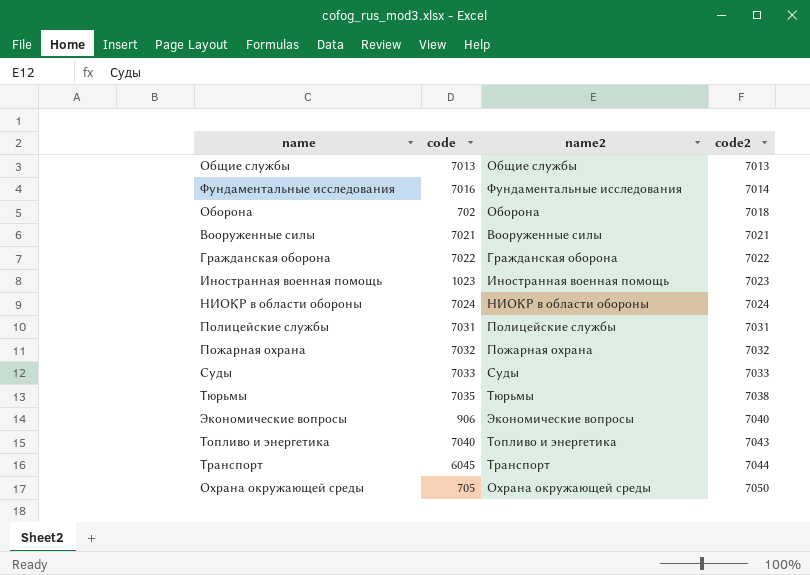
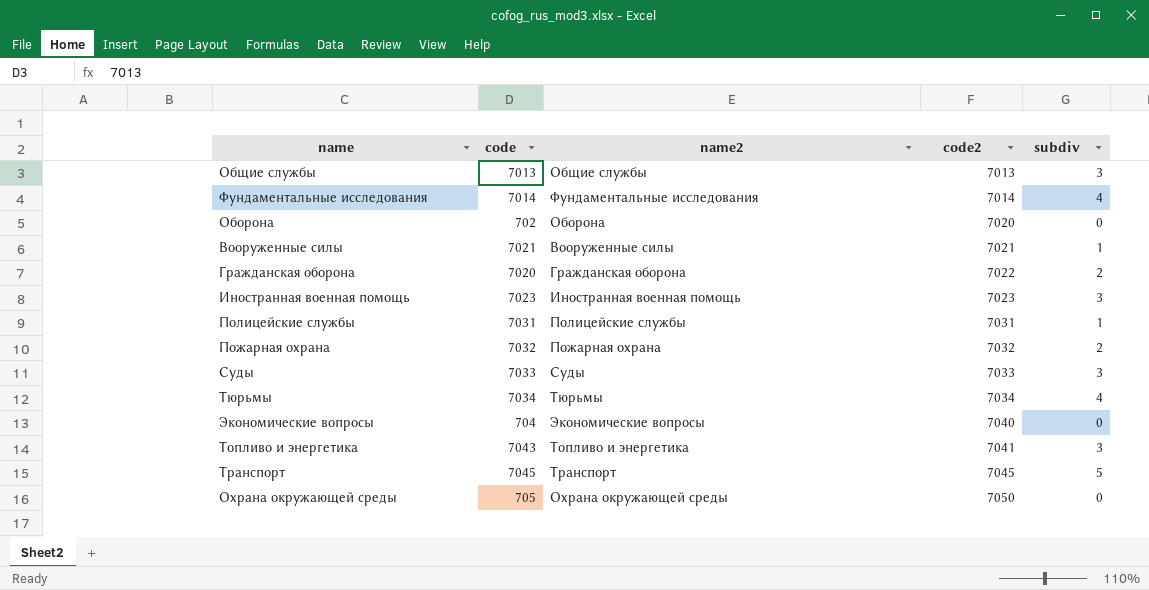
column subdiv | position: none -> 5
row НИОКР в области обороны: 7024 | НИОКР в области обороны | 7024 -> none
Фундаментальные исследования | code: 7016 -> 7014
Оборона | code2: 7018 -> 7020
Гражданская оборона | code: 7022 -> 7020
Иностранная военная помощь | code: 1023 -> 7023
Тюрьмы | code: 7035 -> 7034
Тюрьмы | code2: 7038 -> 7034
Экономические вопросы | code: 906 -> 704
Топливо и энергетика | code: 7040 -> 7043
Топливо и энергетика | code2: 7043 -> 7041
Транспорт | code: 6045 -> 7045
Транспорт | code2: 7044 -> 7045

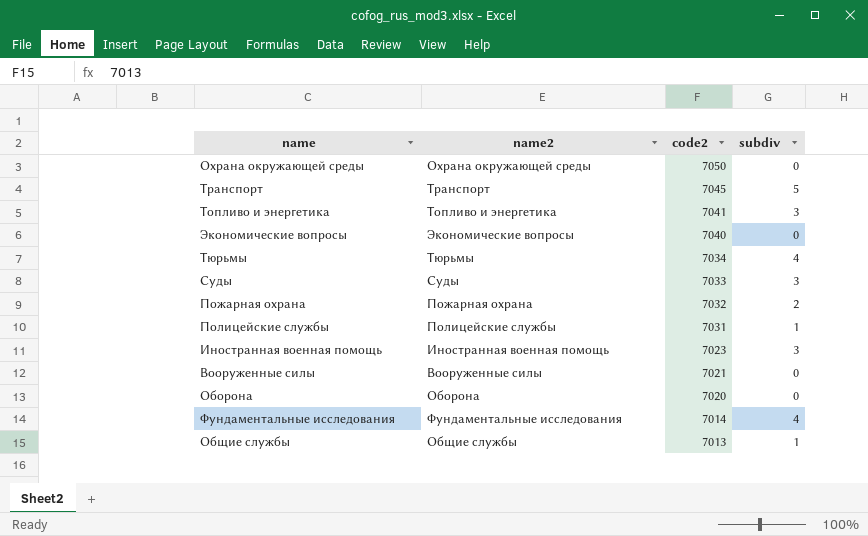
row order: code2 ascending -> code2 descending
column code | position: 2 -> none
row Гражданская оборона: 7020 | Гражданская оборона | 7022 | 2 -> none
Вооруженные силы | subdiv: 1 -> 0
Общие службы | subdiv: 3 -> 1

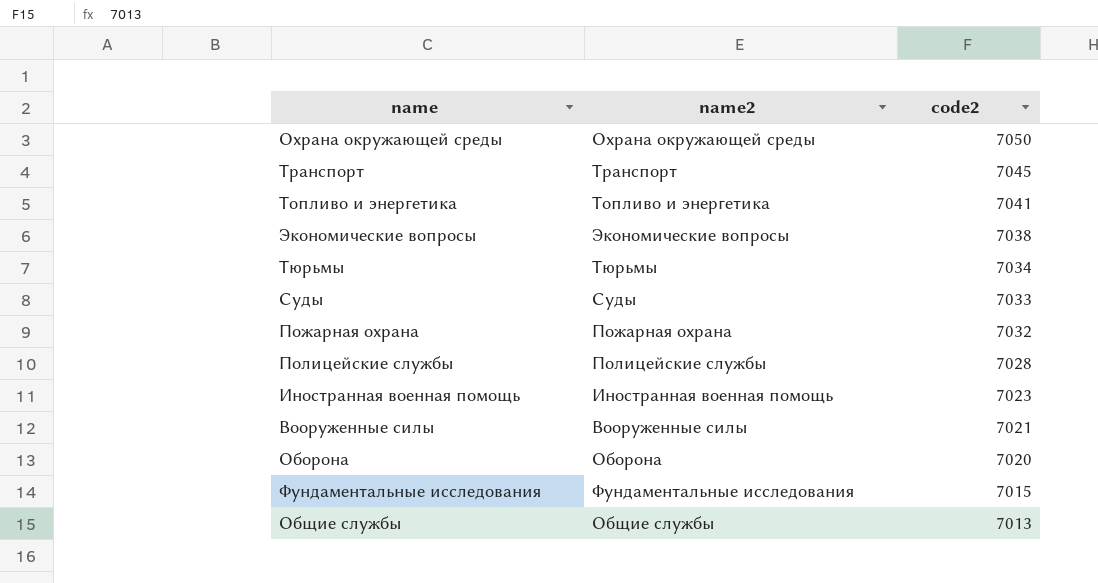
column subdiv | position: 4 -> none
Экономические вопросы | code2: 7040 -> 7038
Полицейские службы | code2: 7031 -> 7028
Фундаментальные исследования | code2: 7014 -> 7015

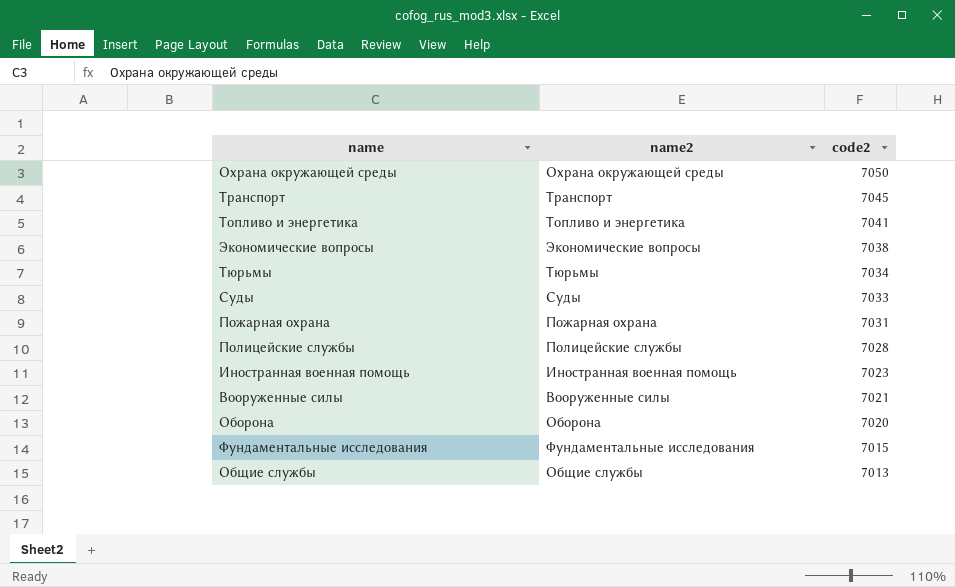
Пожарная охрана | code2: 7032 -> 7031

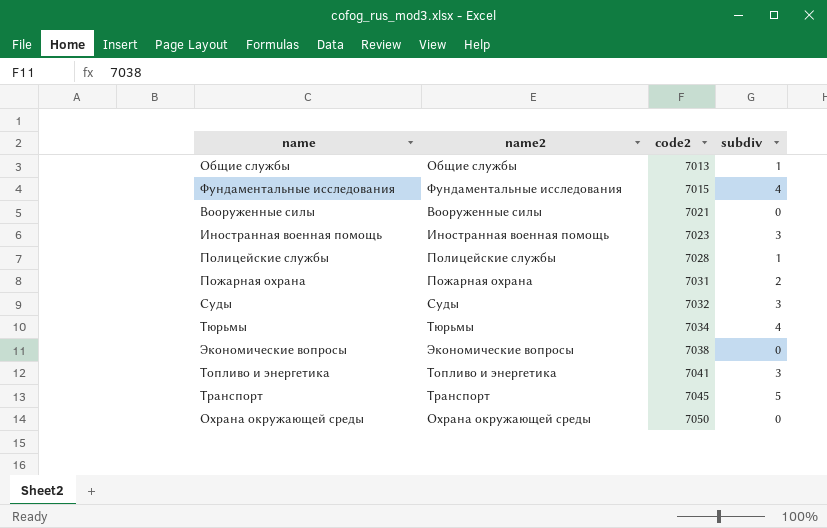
row order: code2 descending -> code2 ascending
column subdiv | position: none -> 4
row Оборона: Оборона | 7020 -> none
Суды | code2: 7033 -> 7032

